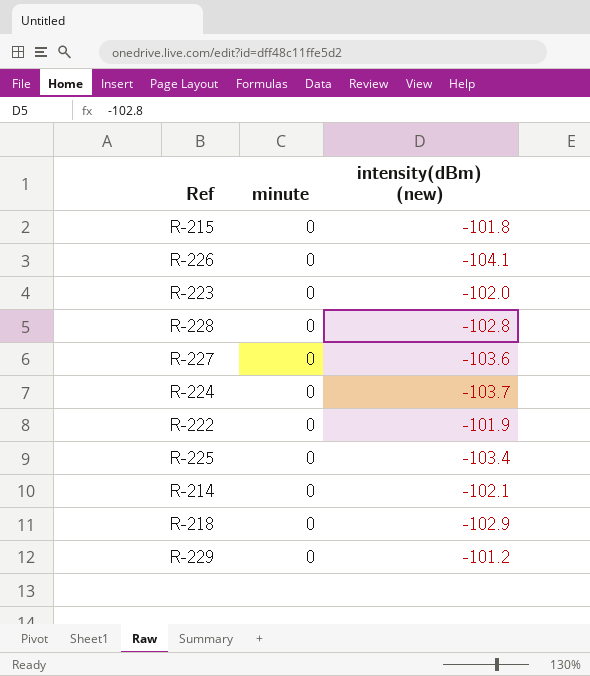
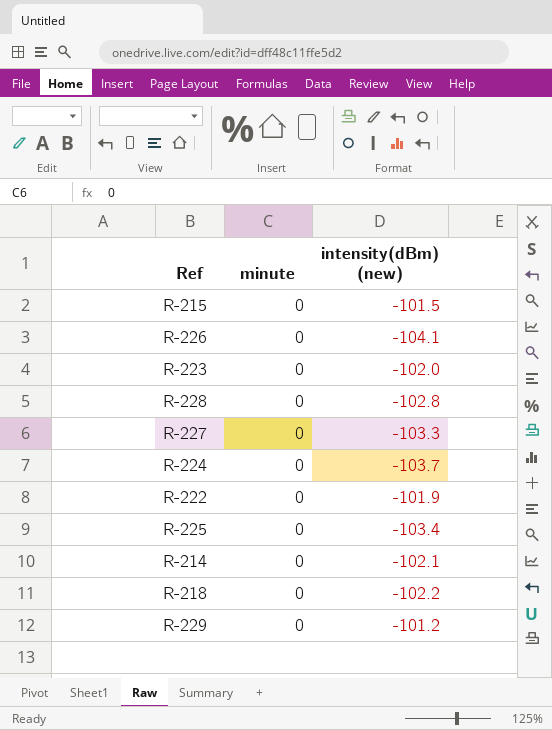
R-215 | intensity(dBm) (new): -101.8 -> -101.5
R-227 | intensity(dBm) (new): -103.6 -> -103.3
R-218 | intensity(dBm) (new): -102.9 -> -102.2

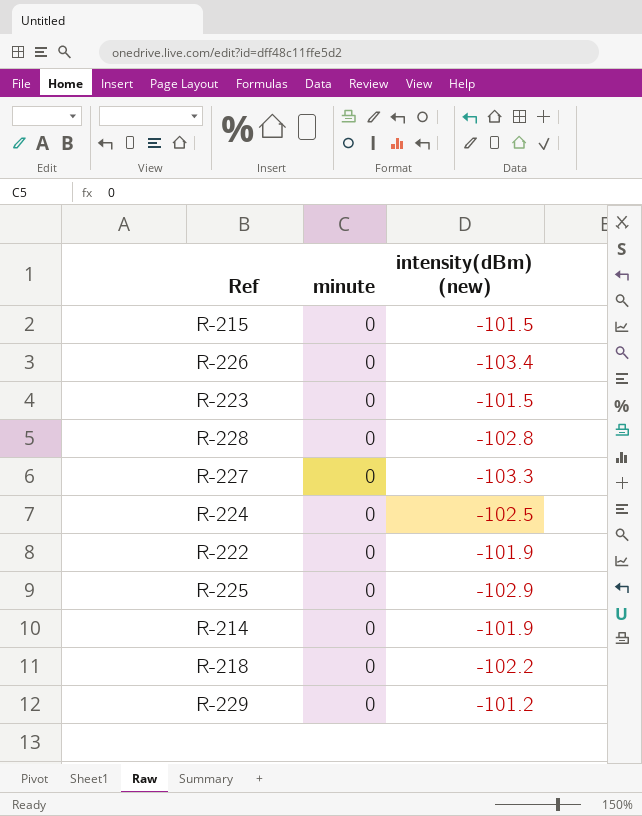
R-226 | intensity(dBm) (new): -104.1 -> -103.4
R-223 | intensity(dBm) (new): -102.0 -> -101.5
R-224 | intensity(dBm) (new): -103.7 -> -102.5
R-225 | intensity(dBm) (new): -103.4 -> -102.9
R-214 | intensity(dBm) (new): -102.1 -> -101.9

